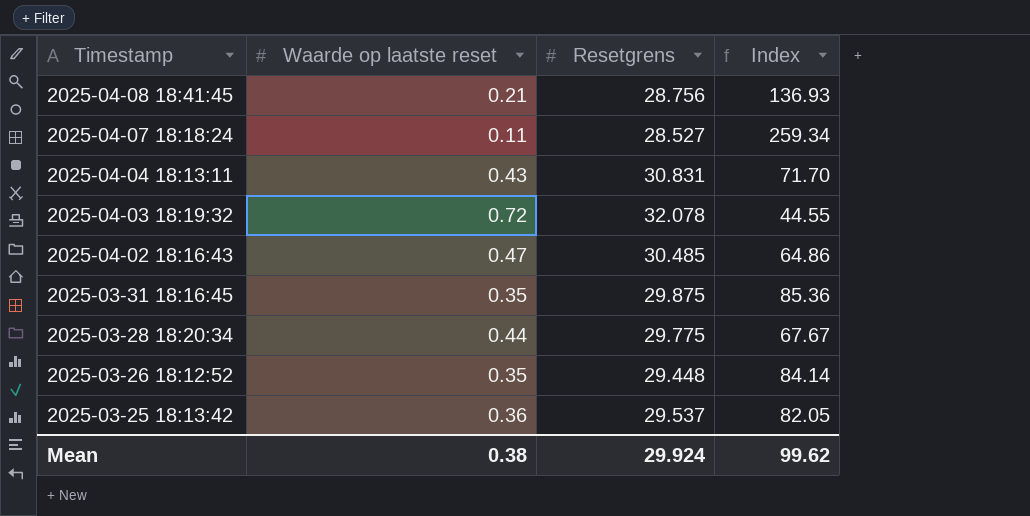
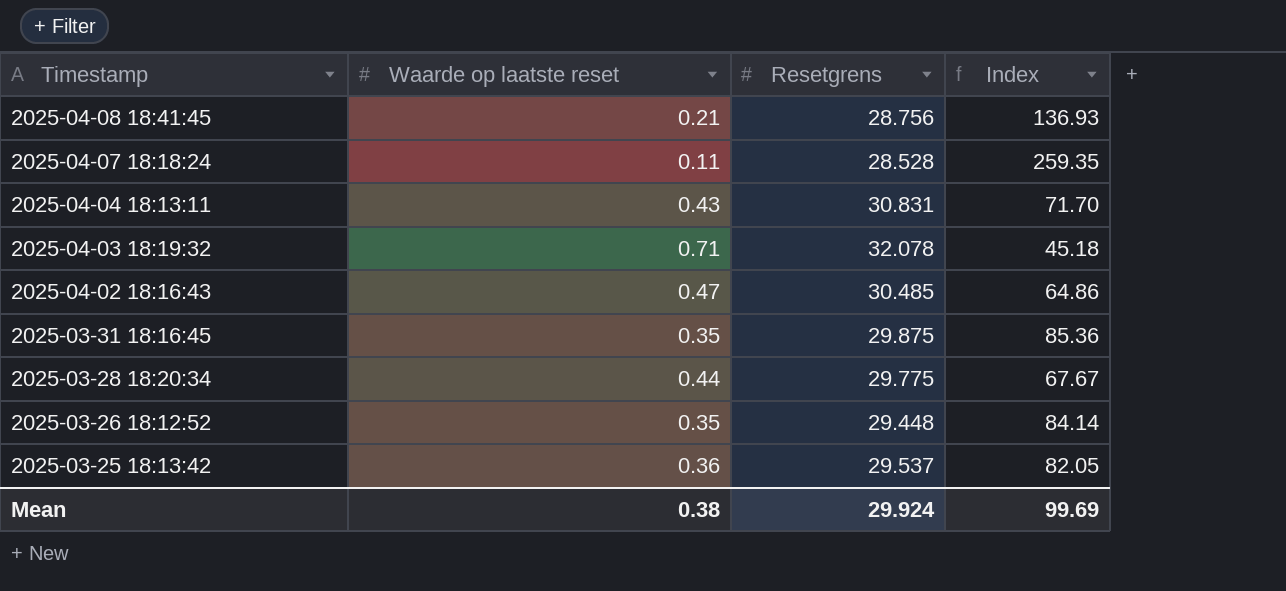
2025-04-07 18:18:24 | Resetgrens: 28.527 -> 28.528
2025-04-07 18:18:24 | Index: 259.34 -> 259.35
2025-04-03 18:19:32 | Waarde op laatste reset: 0.72 -> 0.71
2025-04-03 18:19:32 | Index: 44.55 -> 45.18
Mean | Index: 99.62 -> 99.69

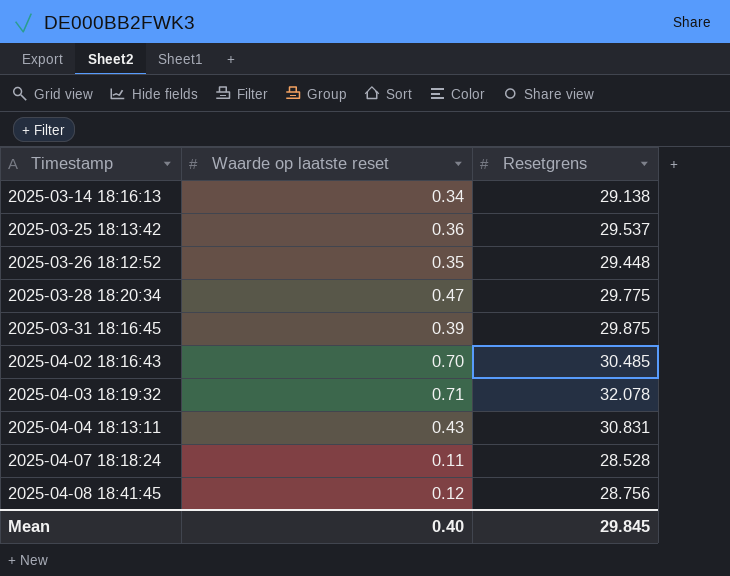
row order: Timestamp descending -> Timestamp ascending
column Index | formula: [Resetgrens] / [Waarde op laatste reset] -> none
row 2025-03-14 18:16:13: none -> 0.34 | 29.138
2025-03-28 18:20:34 | Waarde op laatste reset: 0.44 -> 0.47
2025-03-31 18:16:45 | Waarde op laatste reset: 0.35 -> 0.39
2025-04-02 18:16:43 | Waarde op laatste reset: 0.47 -> 0.70
2025-04-08 18:41:45 | Waarde op laatste reset: 0.21 -> 0.12
Mean | Waarde op laatste reset: 0.38 -> 0.40
Mean | Resetgrens: 29.924 -> 29.845

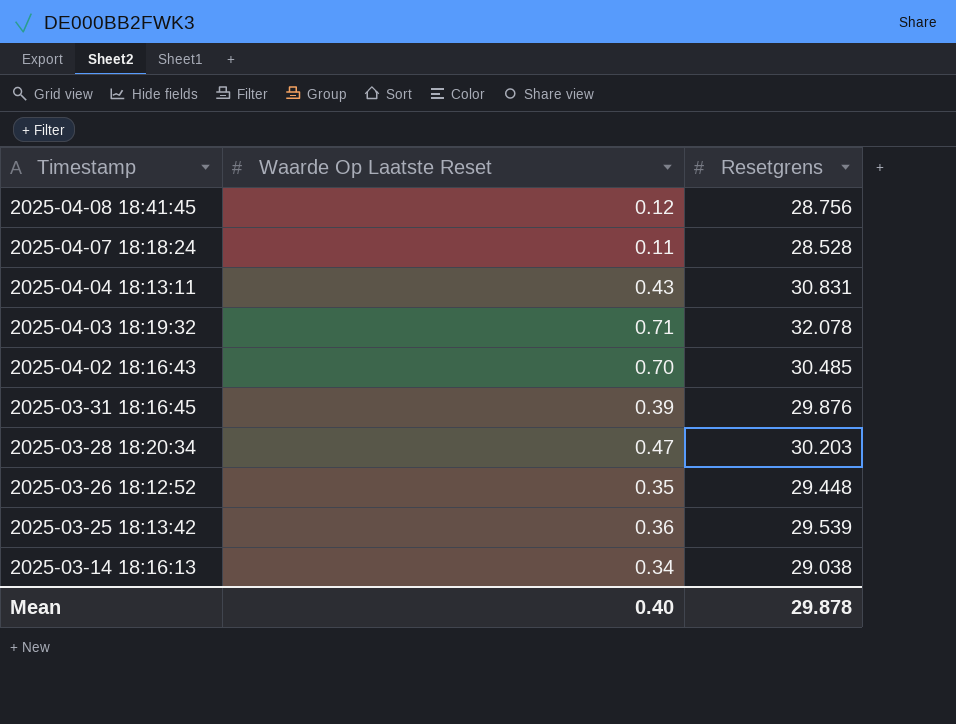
row order: Timestamp ascending -> Timestamp descending
column name: Waarde op laatste reset -> Waarde Op Laatste Reset
2025-03-31 18:16:45 | Resetgrens: 29.875 -> 29.876
2025-03-28 18:20:34 | Resetgrens: 29.775 -> 30.203
2025-03-25 18:13:42 | Resetgrens: 29.537 -> 29.539
2025-03-14 18:16:13 | Resetgrens: 29.138 -> 29.038
Mean | Resetgrens: 29.845 -> 29.878

